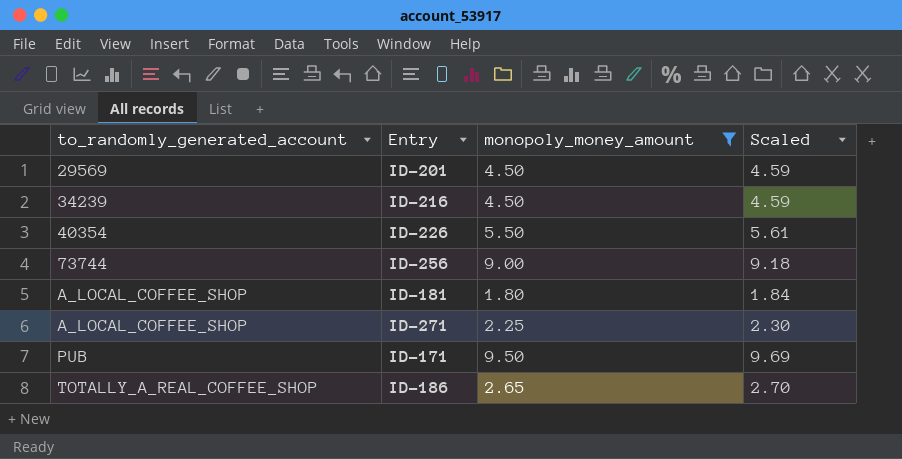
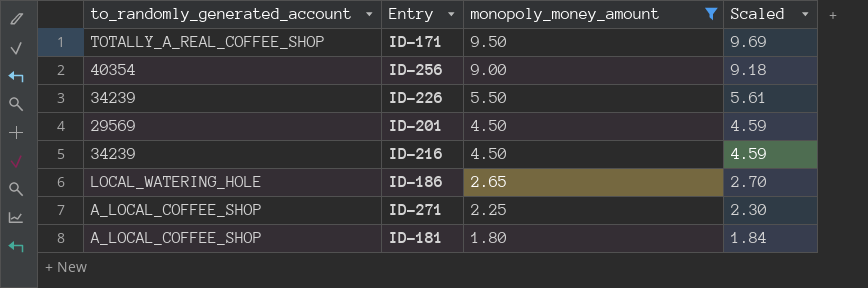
row order: to_randomly_generated_account ascending -> monopoly_money_amount descending
ID-171 | to_randomly_generated_account: PUB -> TOTALLY_A_REAL_COFFEE_SHOP
ID-256 | to_randomly_generated_account: 73744 -> 40354
ID-226 | to_randomly_generated_account: 40354 -> 34239
ID-186 | to_randomly_generated_account: TOTALLY_A_REAL_COFFEE_SHOP -> LOCAL_WATERING_HOLE

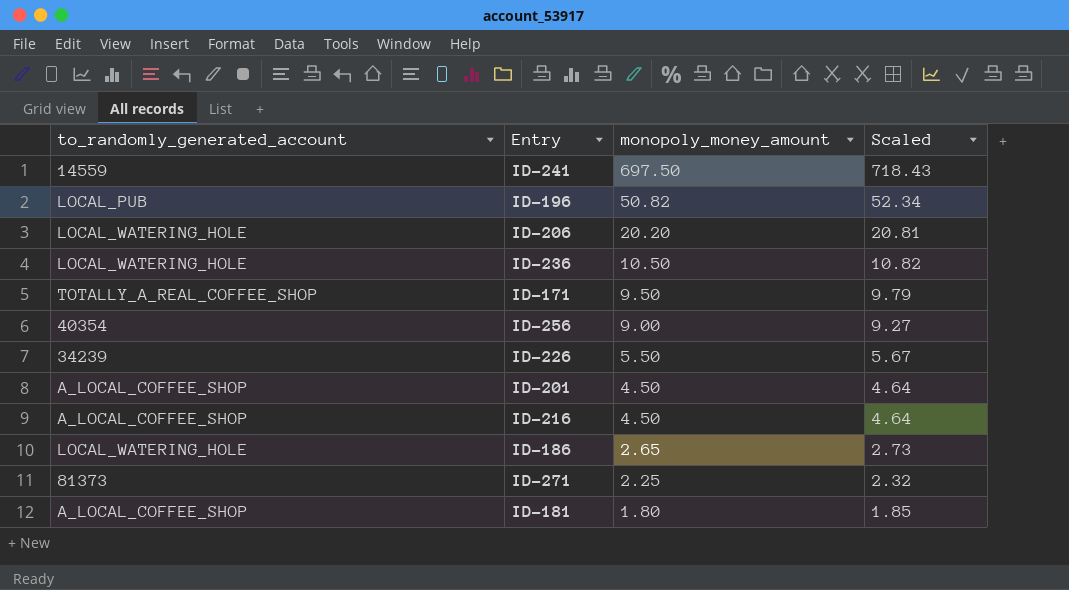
filter: monopoly_money_amount <= 9.50 -> none
column Scaled | formula: [monopoly_money_amount] * 1.02 -> [monopoly_money_amount] * 1.03
ID-201 | to_randomly_generated_account: 29569 -> A_LOCAL_COFFEE_SHOP
ID-216 | to_randomly_generated_account: 34239 -> A_LOCAL_COFFEE_SHOP
ID-271 | to_randomly_generated_account: A_LOCAL_COFFEE_SHOP -> 81373

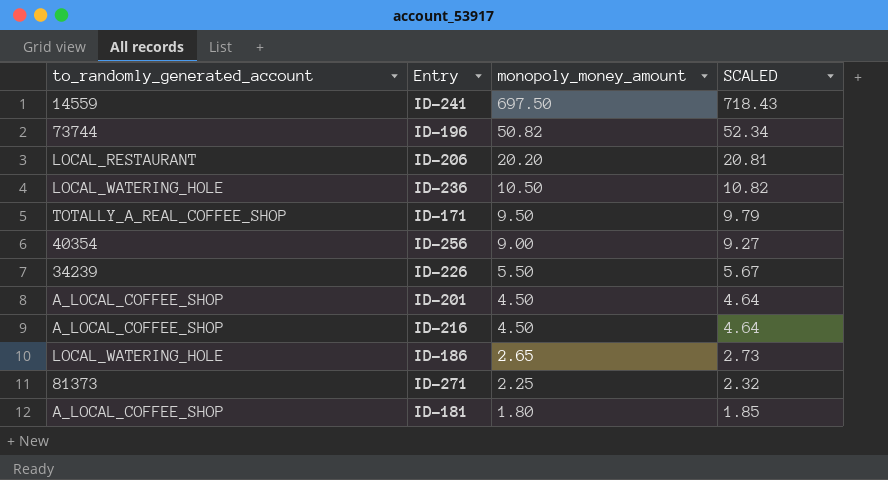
column name: Scaled -> SCALED
ID-196 | to_randomly_generated_account: LOCAL_PUB -> 73744
ID-206 | to_randomly_generated_account: LOCAL_WATERING_HOLE -> LOCAL_RESTAURANT

